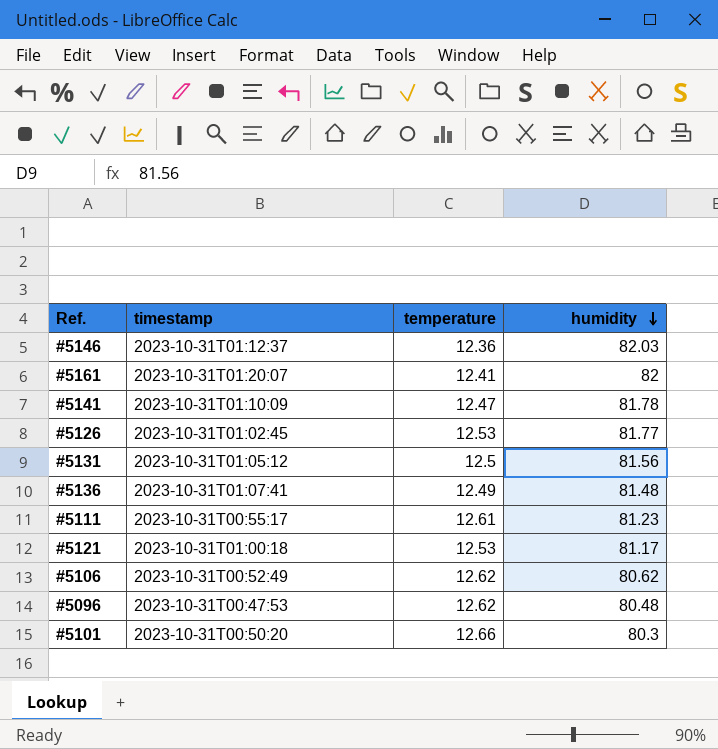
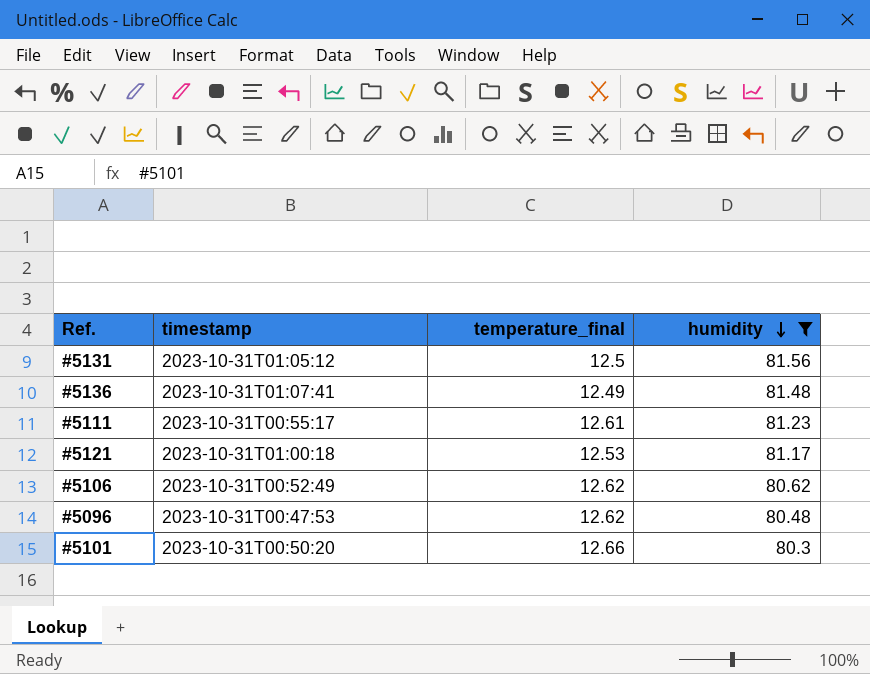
filter: none -> humidity <= 81.56
column name: temperature -> temperature_final

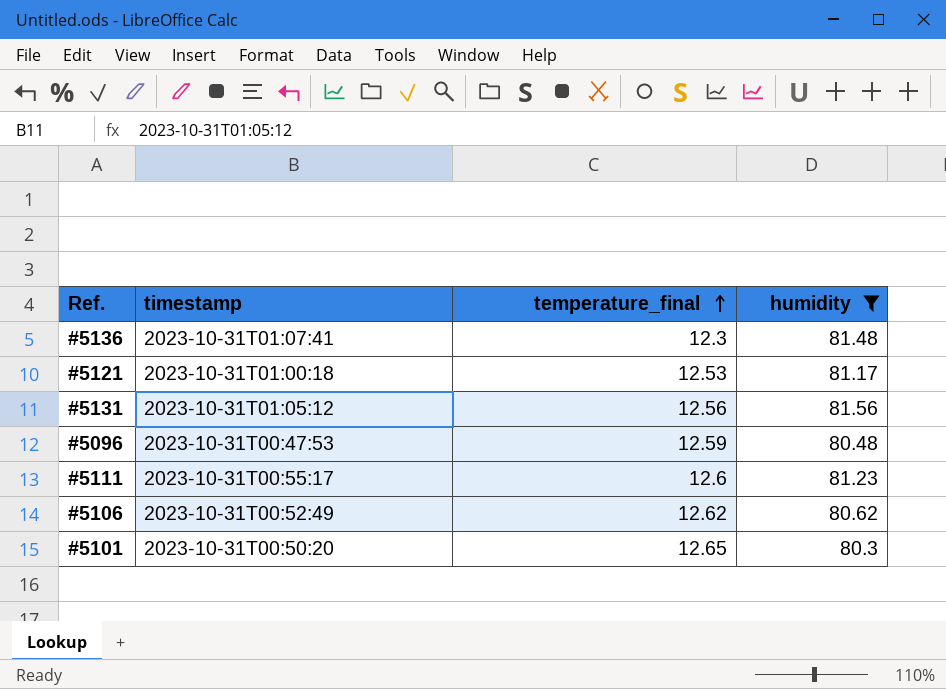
row order: humidity descending -> temperature_final ascending
#5136 | temperature_final: 12.49 -> 12.3
#5131 | temperature_final: 12.5 -> 12.56
#5096 | temperature_final: 12.62 -> 12.59
#5111 | temperature_final: 12.61 -> 12.6
#5101 | temperature_final: 12.66 -> 12.65

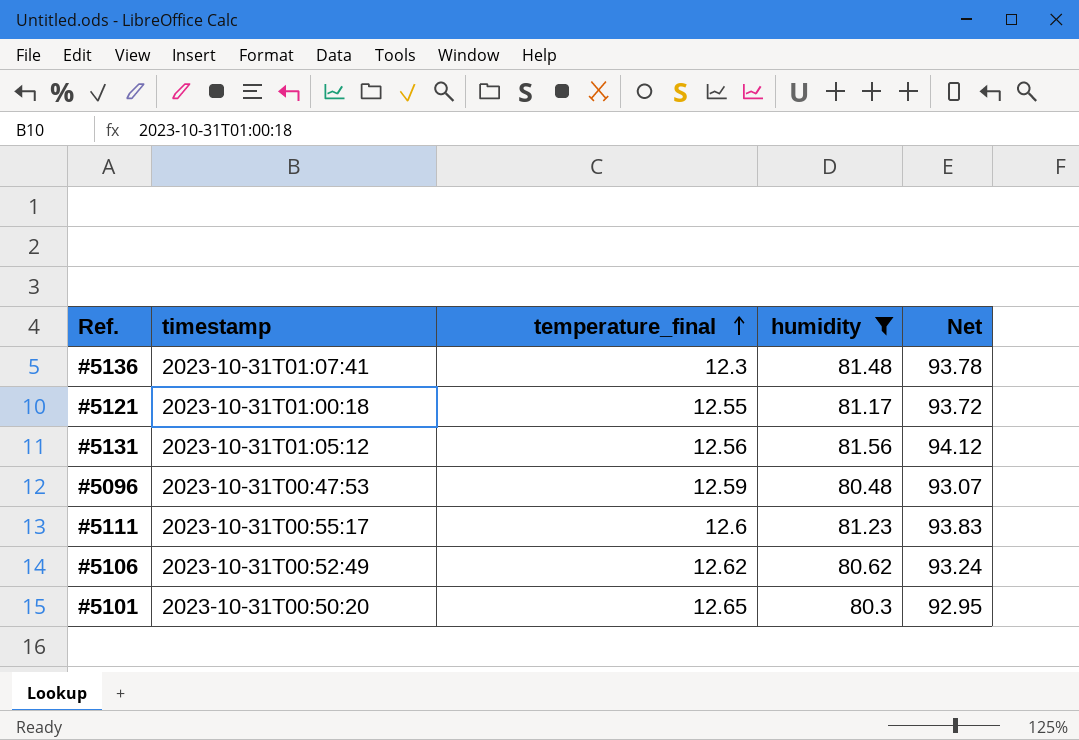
column Net | formula: none -> [temperature_final] + [humidity]
#5121 | temperature_final: 12.53 -> 12.55

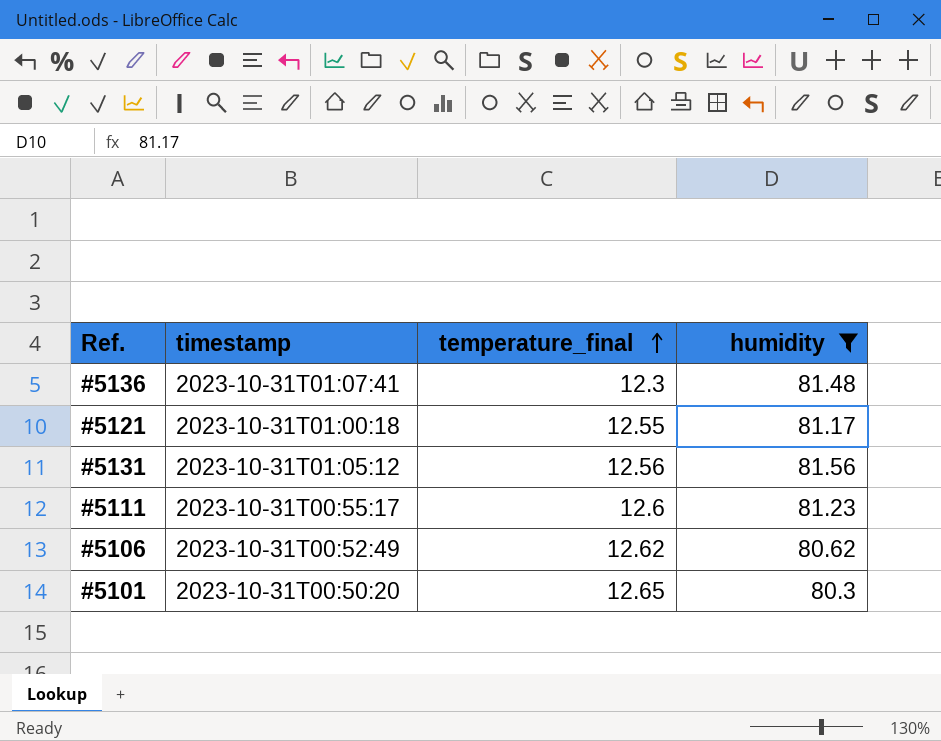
column Net | formula: [temperature_final] + [humidity] -> none
row #5096: 2023-10-31T00:47:53 | 12.59 | 80.48 | 93.07 -> none

